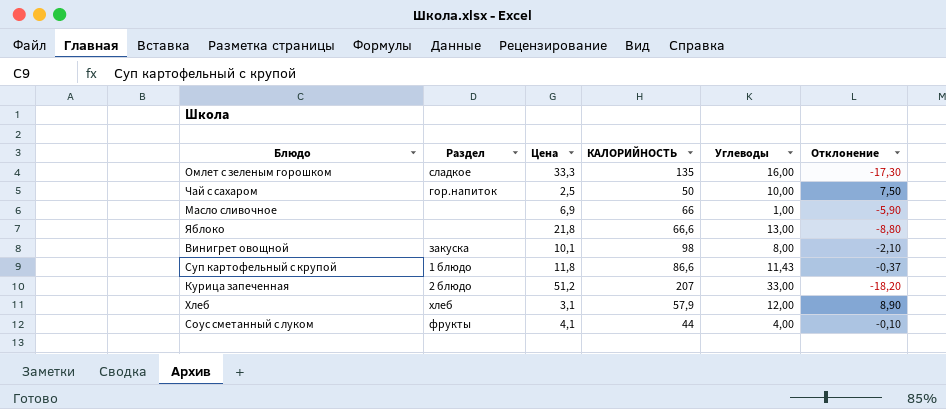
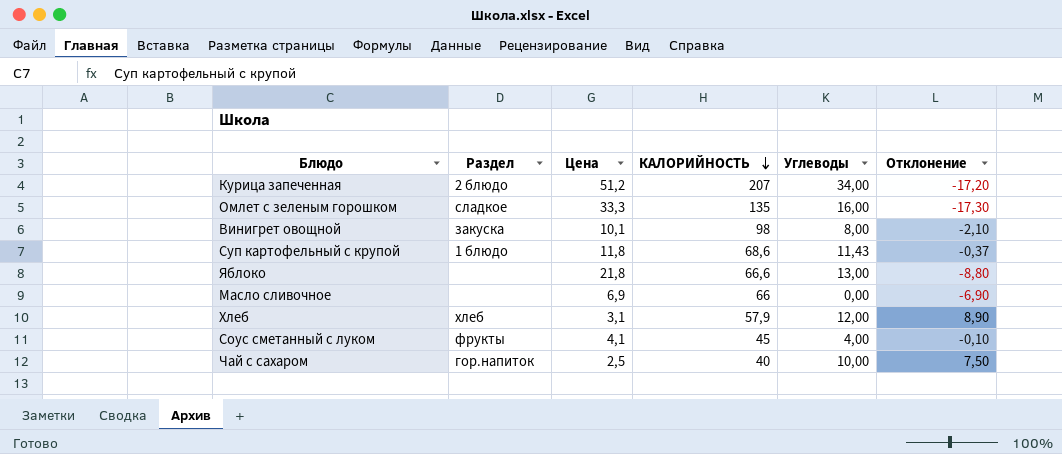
row order: none -> КАЛОРИЙНОСТЬ descending
Курица запеченная | Углеводы: 33,00 -> 34,00
Курица запеченная | Отклонение: -18,20 -> -17,20
Суп картофельный с крупой | КАЛОРИЙНОСТЬ: 86,6 -> 68,6
Масло сливочное | Углеводы: 1,00 -> 0,00
Масло сливочное | Отклонение: -5,90 -> -6,90
Соус сметанный с луком | КАЛОРИЙНОСТЬ: 44 -> 45
Чай с сахаром | КАЛОРИЙНОСТЬ: 50 -> 40

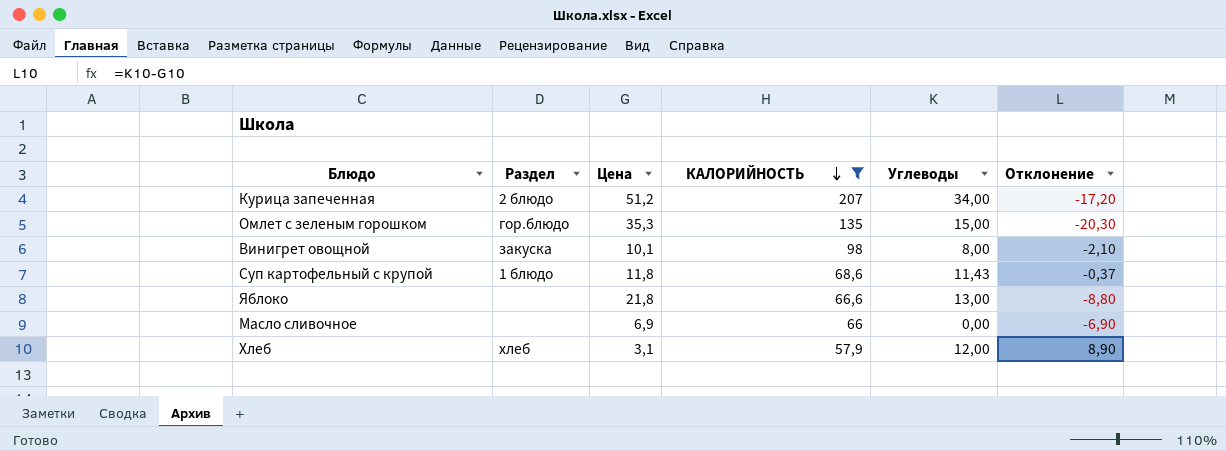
filter: none -> КАЛОРИЙНОСТЬ >= 57,9
Омлет с зеленым горошком | Раздел: сладкое -> гор.блюдо
Омлет с зеленым горошком | Цена: 33,3 -> 35,3
Омлет с зеленым горошком | Углеводы: 16,00 -> 15,00
Омлет с зеленым горошком | Отклонение: -17,30 -> -20,30

